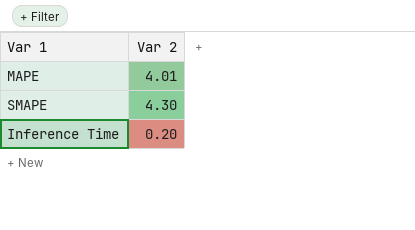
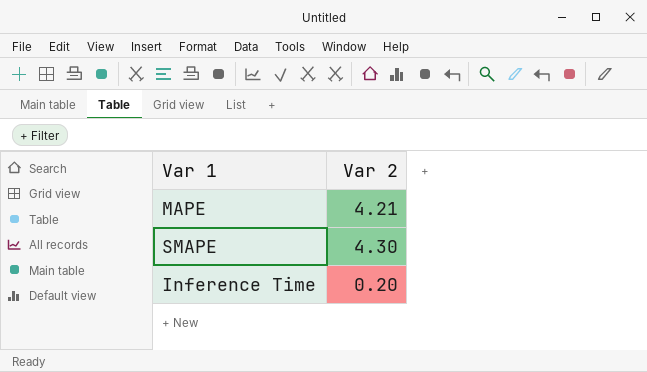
MAPE | Var 2: 4.01 -> 4.21

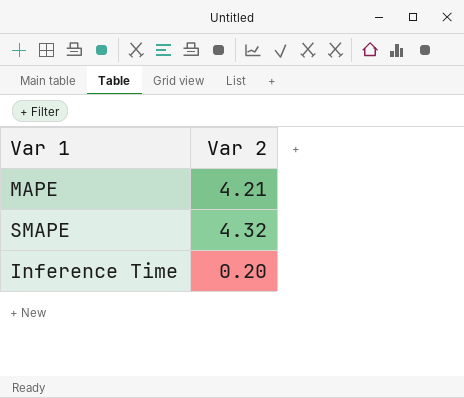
SMAPE | Var 2: 4.30 -> 4.32

